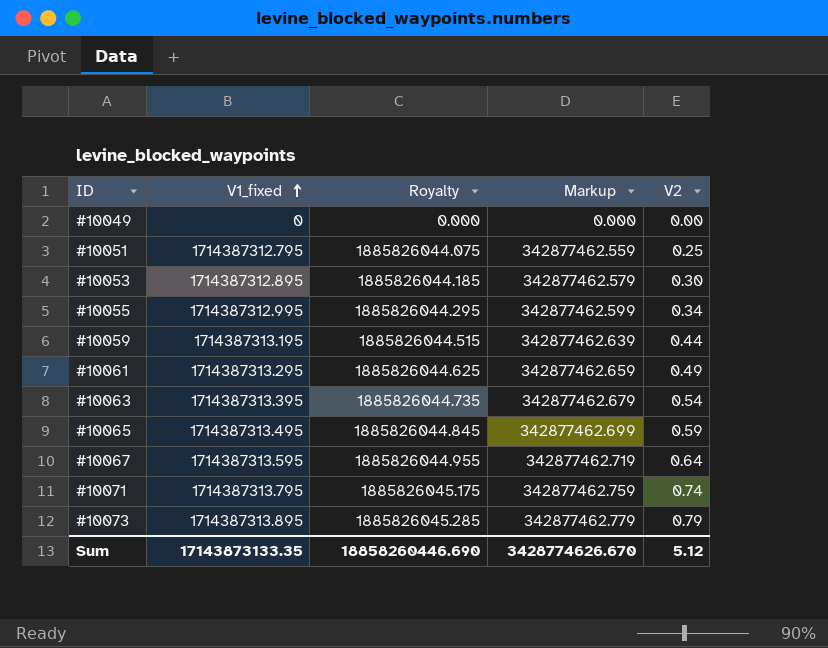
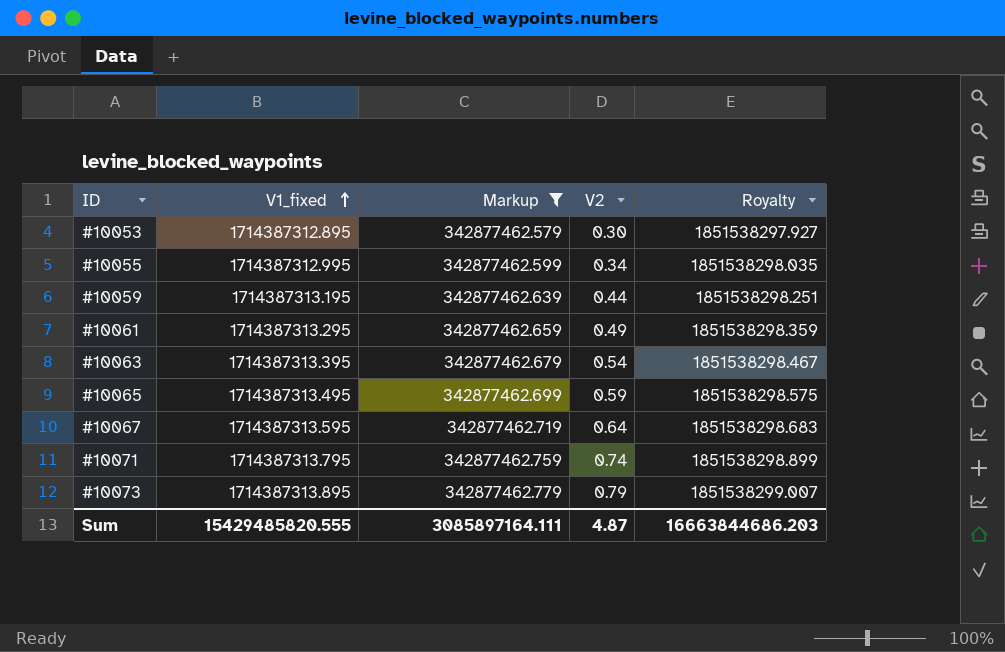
filter: none -> Markup >= 342877462.579
column Royalty | formula: [V1_fixed] * 1.1 -> [V1_fixed] * 1.08
column Royalty | position: 3 -> 5
Sum | V1_fixed: 17143873133.35 -> 15429485820.555
Sum | Markup: 3428774626.670 -> 3085897164.111
Sum | V2: 5.12 -> 4.87
Sum | Royalty: 18858260446.690 -> 16663844686.203

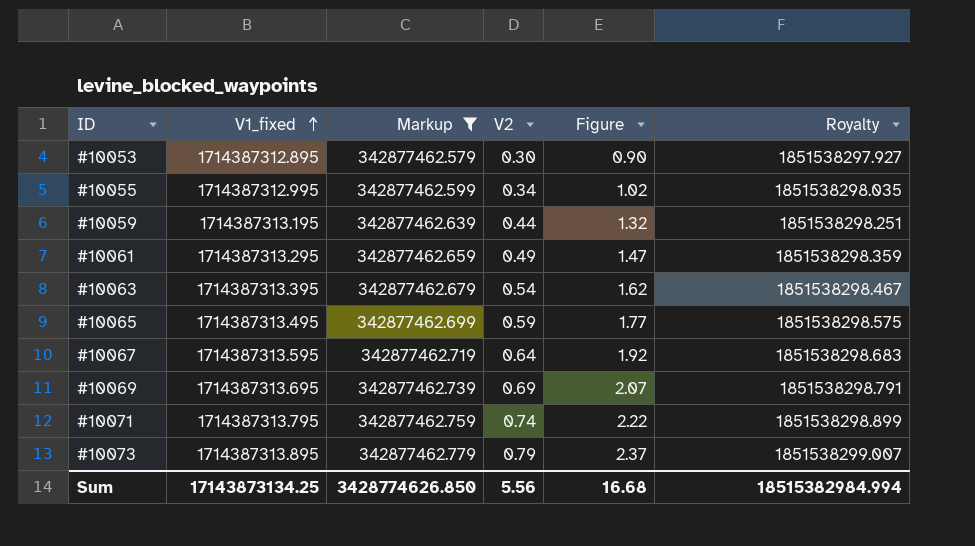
column Figure | formula: none -> [V2] * 3
row #10069: none -> 1714387313.695 | 342877462.739 | 0.69 | 2.07 | 1851538298.791
Sum | V1_fixed: 15429485820.555 -> 17143873134.25
Sum | Markup: 3085897164.111 -> 3428774626.850
Sum | V2: 4.87 -> 5.56
Sum | Royalty: 16663844686.203 -> 18515382984.994

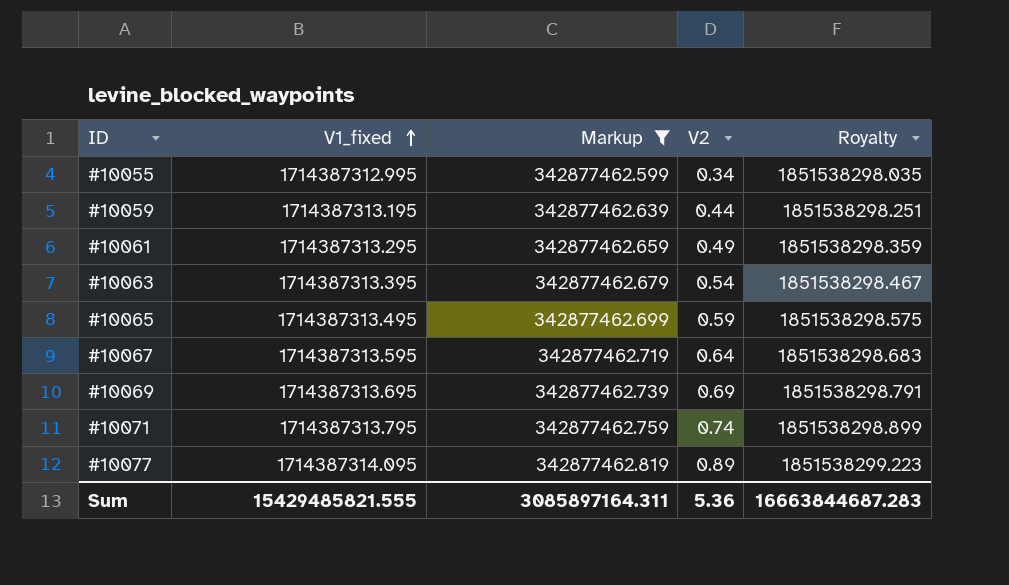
column Figure | formula: [V2] * 3 -> none
row #10053: 1714387312.895 | 342877462.579 | 0.30 | 0.90 | 1851538297.927 -> none
row #10073: 1714387313.895 | 342877462.779 | 0.79 | 2.37 | 1851538299.007 -> none
row #10077: none -> 1714387314.095 | 342877462.819 | 0.89 | 1851538299.223
Sum | V1_fixed: 17143873134.25 -> 15429485821.555
Sum | Markup: 3428774626.850 -> 3085897164.311
Sum | V2: 5.56 -> 5.36
Sum | Royalty: 18515382984.994 -> 16663844687.283

